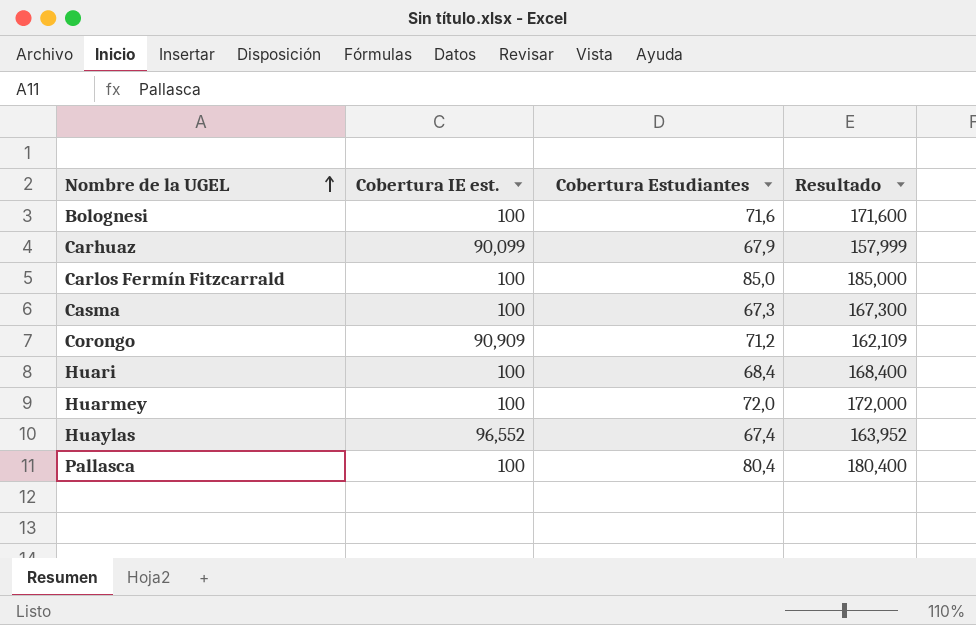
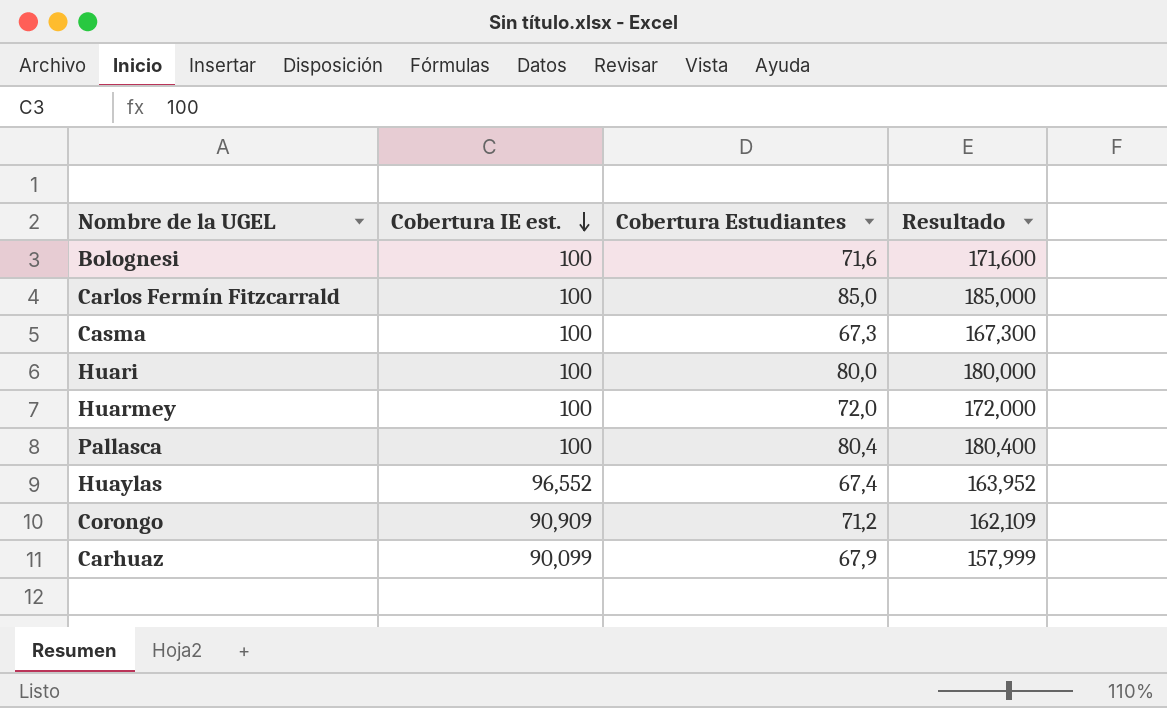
row order: Nombre de la UGEL ascending -> Cobertura IE est. descending
Huari | Cobertura Estudiantes: 68,4 -> 80,0
Huari | Resultado: 168,400 -> 180,000

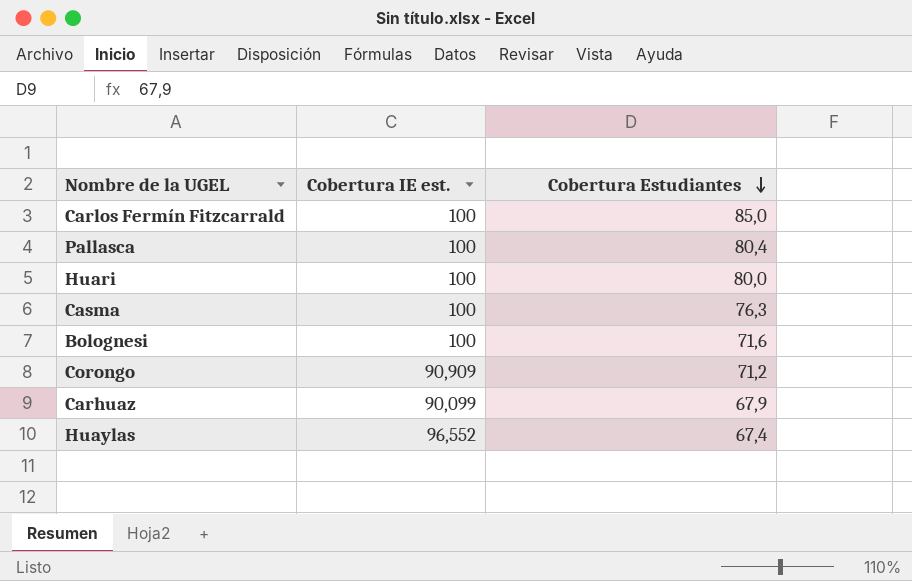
row order: Cobertura IE est. descending -> Cobertura Estudiantes descending
column Resultado | formula: [Cobertura IE est.] + [Cobertura Estudiantes] -> none
row Huarmey: 100 | 72,0 | 172,000 -> none
Casma | Cobertura Estudiantes: 67,3 -> 76,3

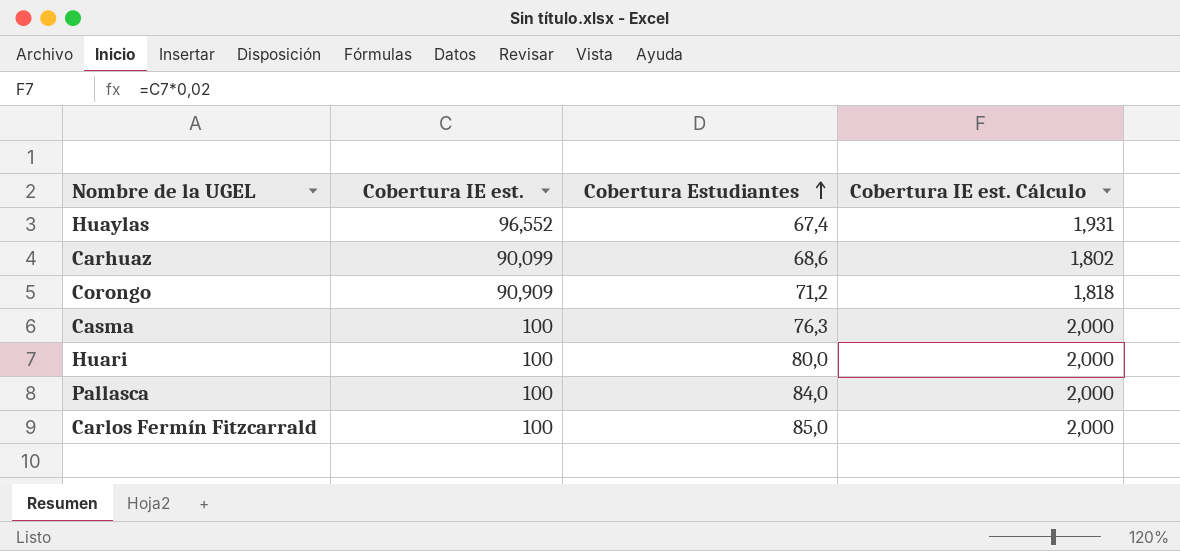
row order: Cobertura Estudiantes descending -> Cobertura Estudiantes ascending
column Cobertura IE est. Cálculo | formula: none -> [Cobertura IE est.] * 0,02
row Bolognesi: 100 | 71,6 -> none
Carhuaz | Cobertura Estudiantes: 67,9 -> 68,6
Pallasca | Cobertura Estudiantes: 80,4 -> 84,0

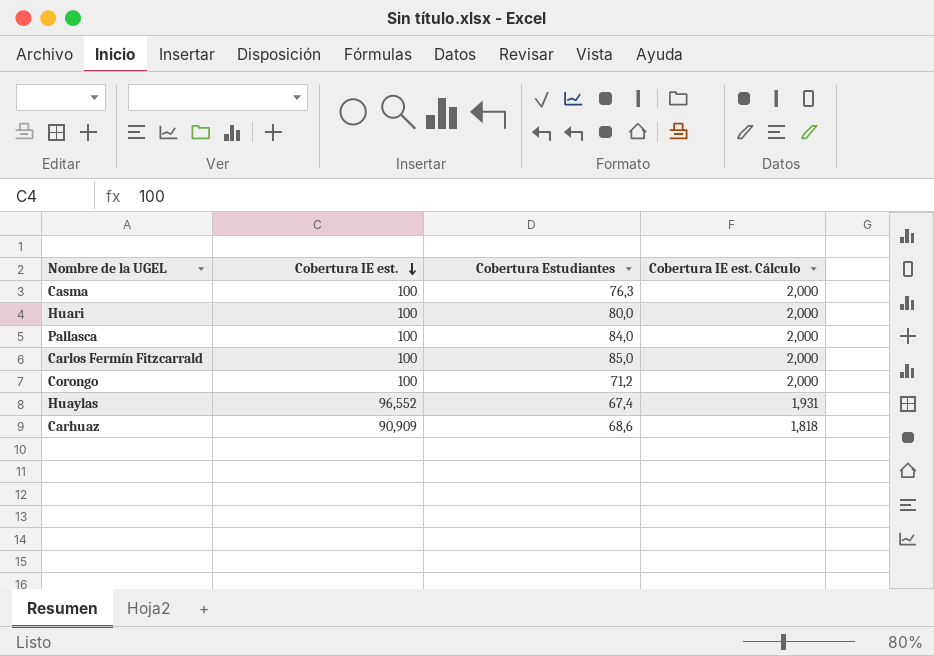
row order: Cobertura Estudiantes ascending -> Cobertura IE est. descending
Corongo | Cobertura IE est.: 90,909 -> 100
Corongo | Cobertura IE est. Cálculo: 1,818 -> 2,000
Carhuaz | Cobertura IE est.: 90,099 -> 90,909
Carhuaz | Cobertura IE est. Cálculo: 1,802 -> 1,818

